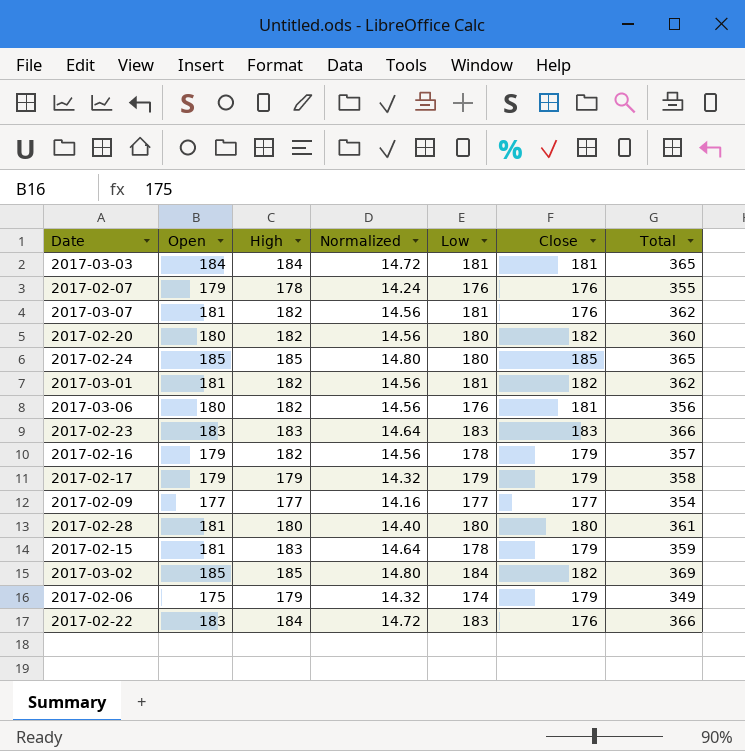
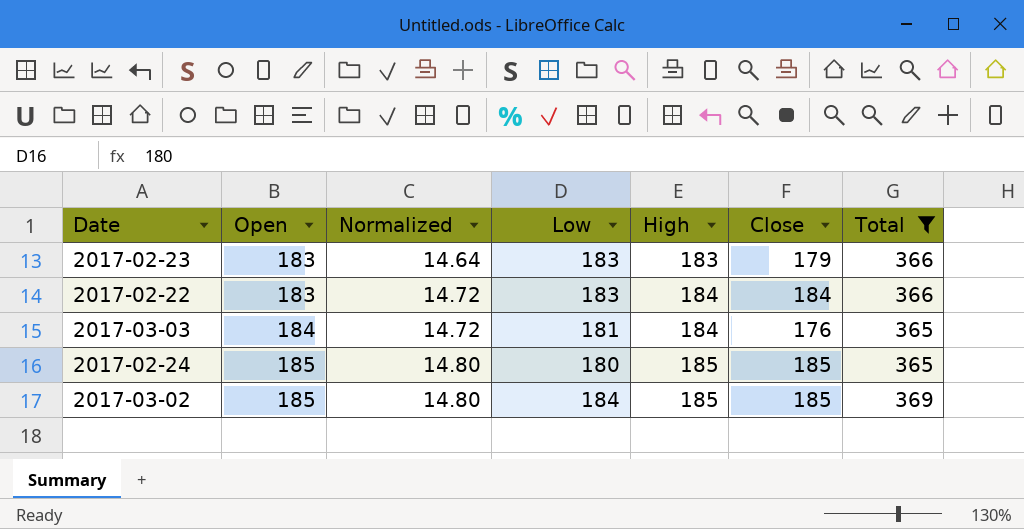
filter: none -> Total >= 365
row order: none -> Open ascending
column High | position: 3 -> 5
2017-02-23 | Close: 183 -> 179
2017-02-22 | Close: 176 -> 184
2017-03-03 | Close: 181 -> 176
2017-03-02 | Close: 182 -> 185

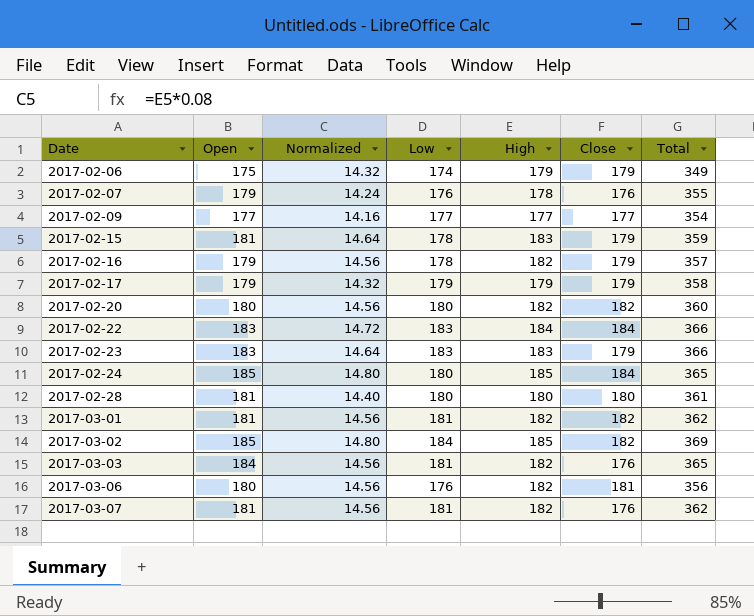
filter: Total >= 365 -> none
row order: Open ascending -> Date ascending
2017-02-24 | Close: 185 -> 184
2017-03-02 | Close: 185 -> 182
2017-03-03 | Normalized: 14.72 -> 14.56
2017-03-03 | High: 184 -> 182

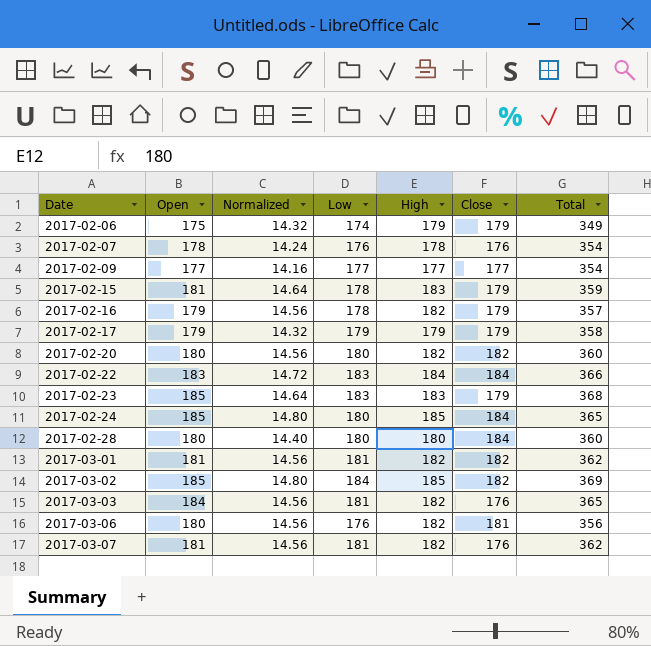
2017-02-07 | Open: 179 -> 178
2017-02-07 | Total: 355 -> 354
2017-02-23 | Open: 183 -> 185
2017-02-23 | Total: 366 -> 368
2017-02-28 | Open: 181 -> 180
2017-02-28 | Close: 180 -> 184
2017-02-28 | Total: 361 -> 360

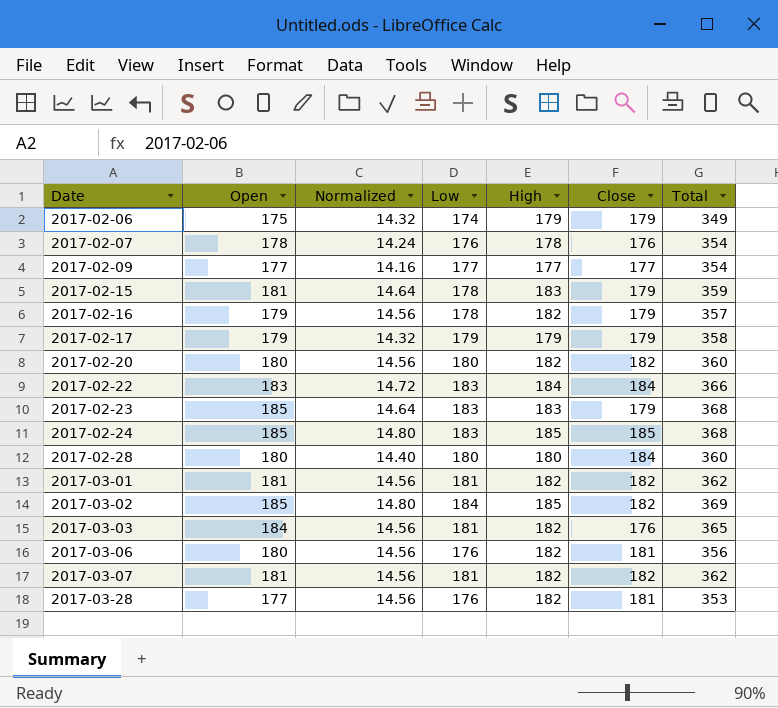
2017-02-24 | Low: 180 -> 183
2017-02-24 | Close: 184 -> 185
2017-02-24 | Total: 365 -> 368
2017-03-07 | Close: 176 -> 182
row 2017-03-28: none -> 177 | 14.56 | 176 | 182 | 181 | 353

